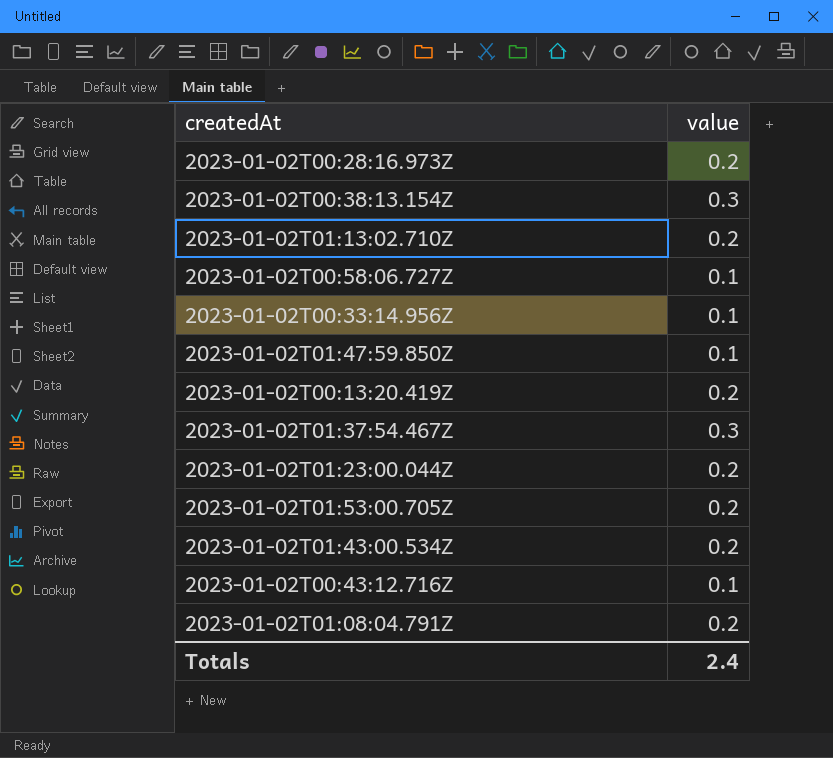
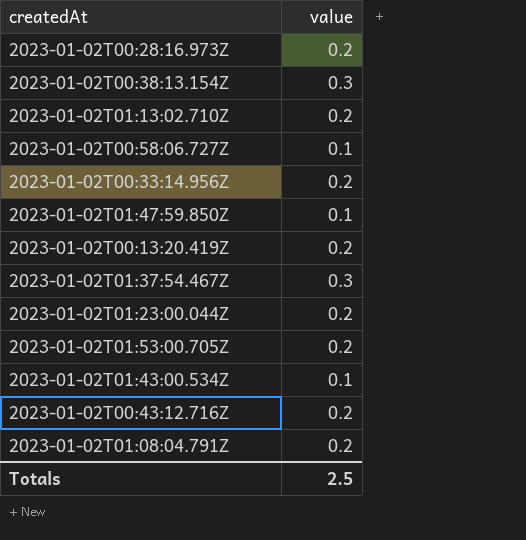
2023-01-02T00:33:14.956Z | value: 0.1 -> 0.2
2023-01-02T01:43:00.534Z | value: 0.2 -> 0.1
2023-01-02T00:43:12.716Z | value: 0.1 -> 0.2
Totals | value: 2.4 -> 2.5

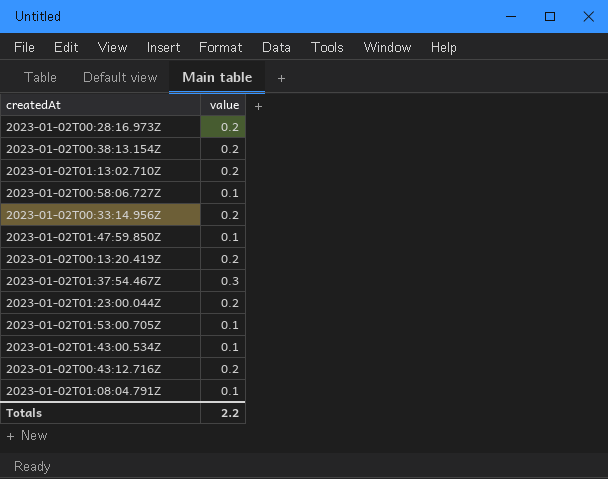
2023-01-02T00:38:13.154Z | value: 0.3 -> 0.2
2023-01-02T01:53:00.705Z | value: 0.2 -> 0.1
2023-01-02T01:08:04.791Z | value: 0.2 -> 0.1
Totals | value: 2.5 -> 2.2

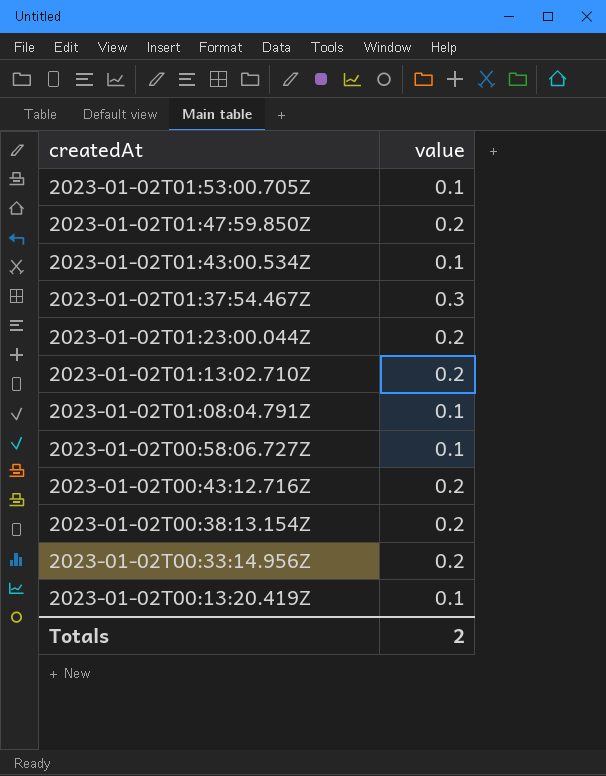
row order: none -> createdAt descending
row 2023-01-02T00:28:16.973Z: 0.2 -> none
2023-01-02T01:47:59.850Z | value: 0.1 -> 0.2
2023-01-02T00:13:20.419Z | value: 0.2 -> 0.1
Totals | value: 2.2 -> 2

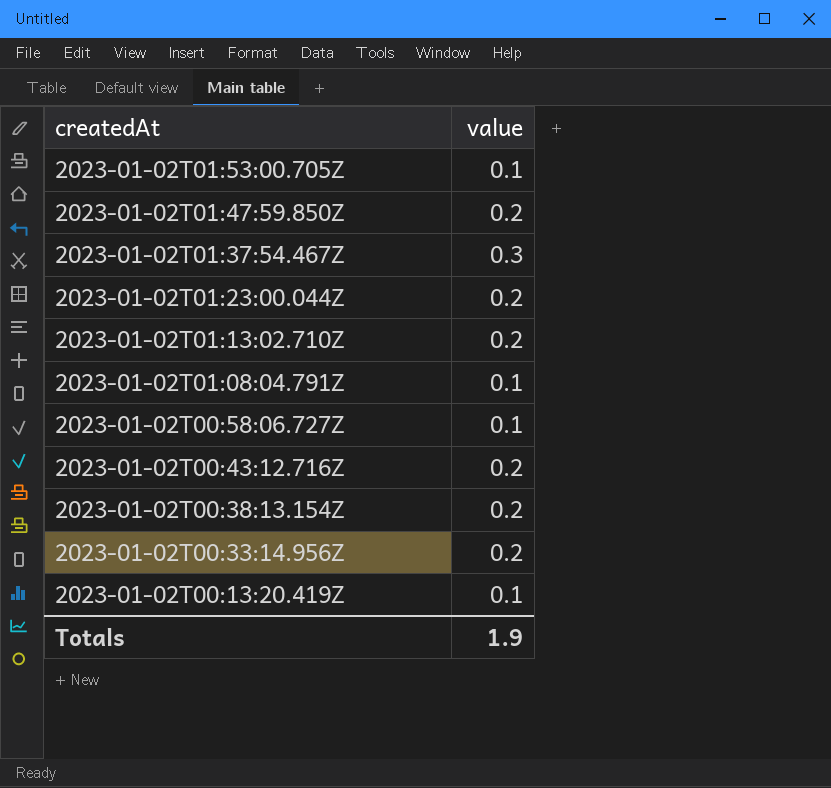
row 2023-01-02T01:43:00.534Z: 0.1 -> none
Totals | value: 2 -> 1.9

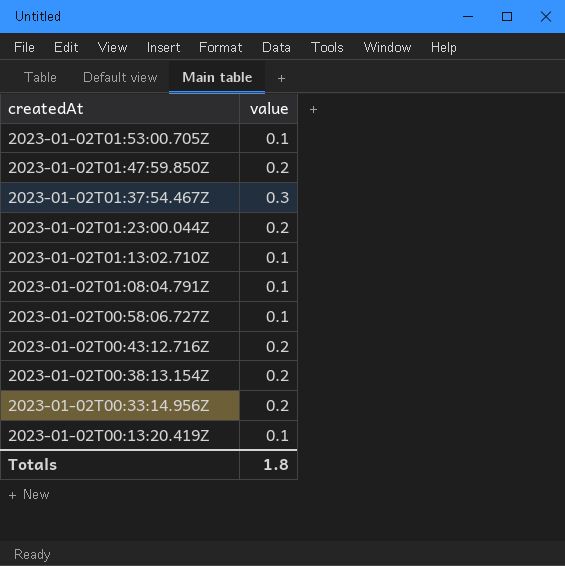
2023-01-02T01:13:02.710Z | value: 0.2 -> 0.1
Totals | value: 1.9 -> 1.8

